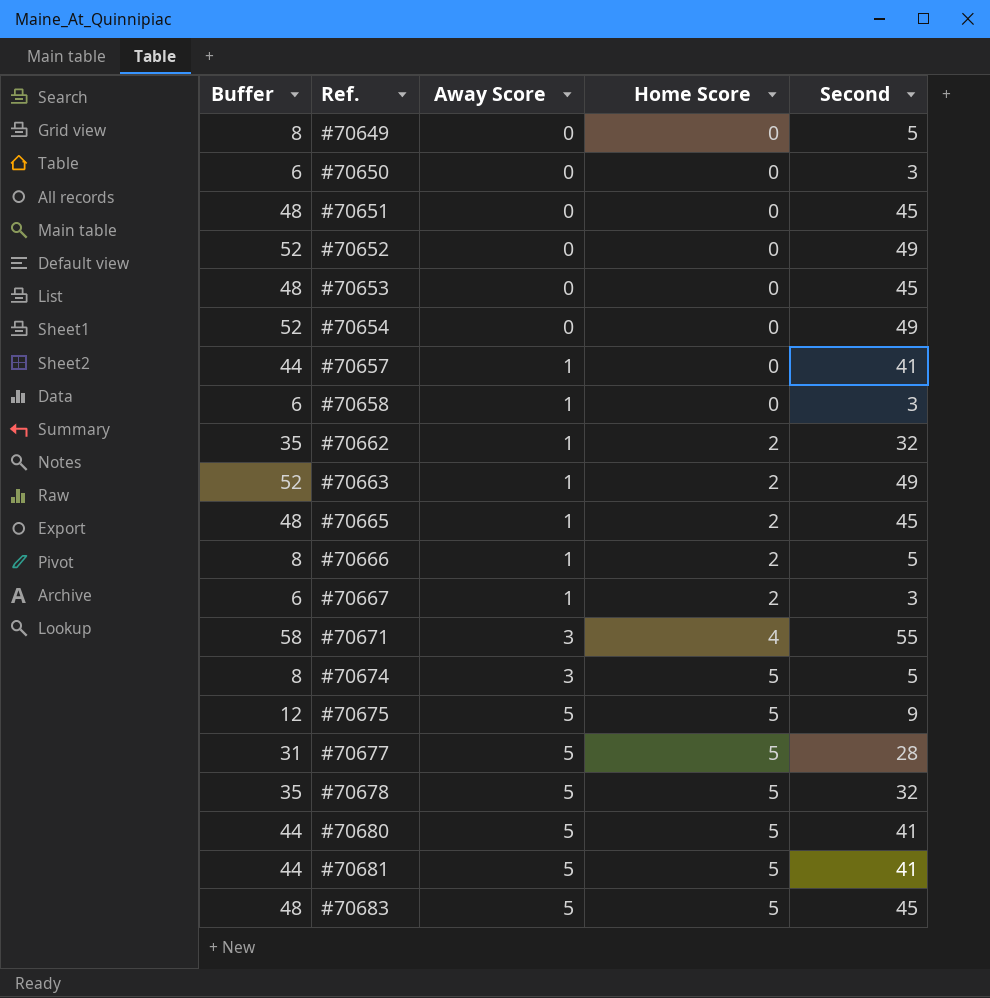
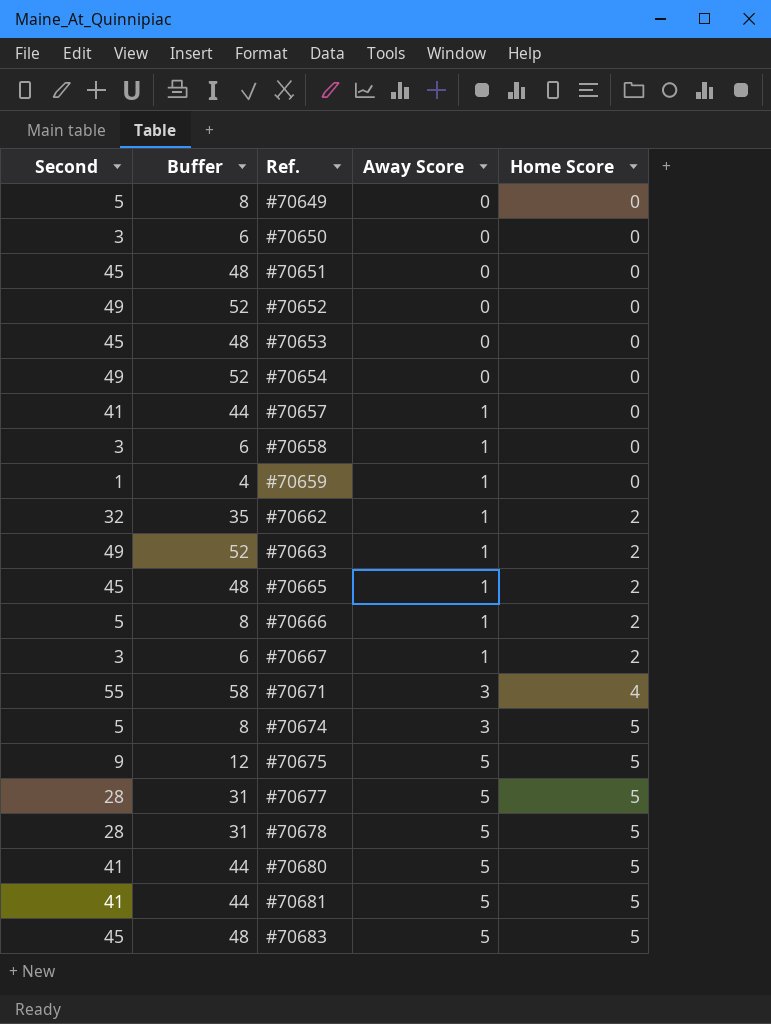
column Second | position: 5 -> 1
row #70659: none -> 1 | 4 | 1 | 0
#70678 | Second: 32 -> 28
#70678 | Buffer: 35 -> 31

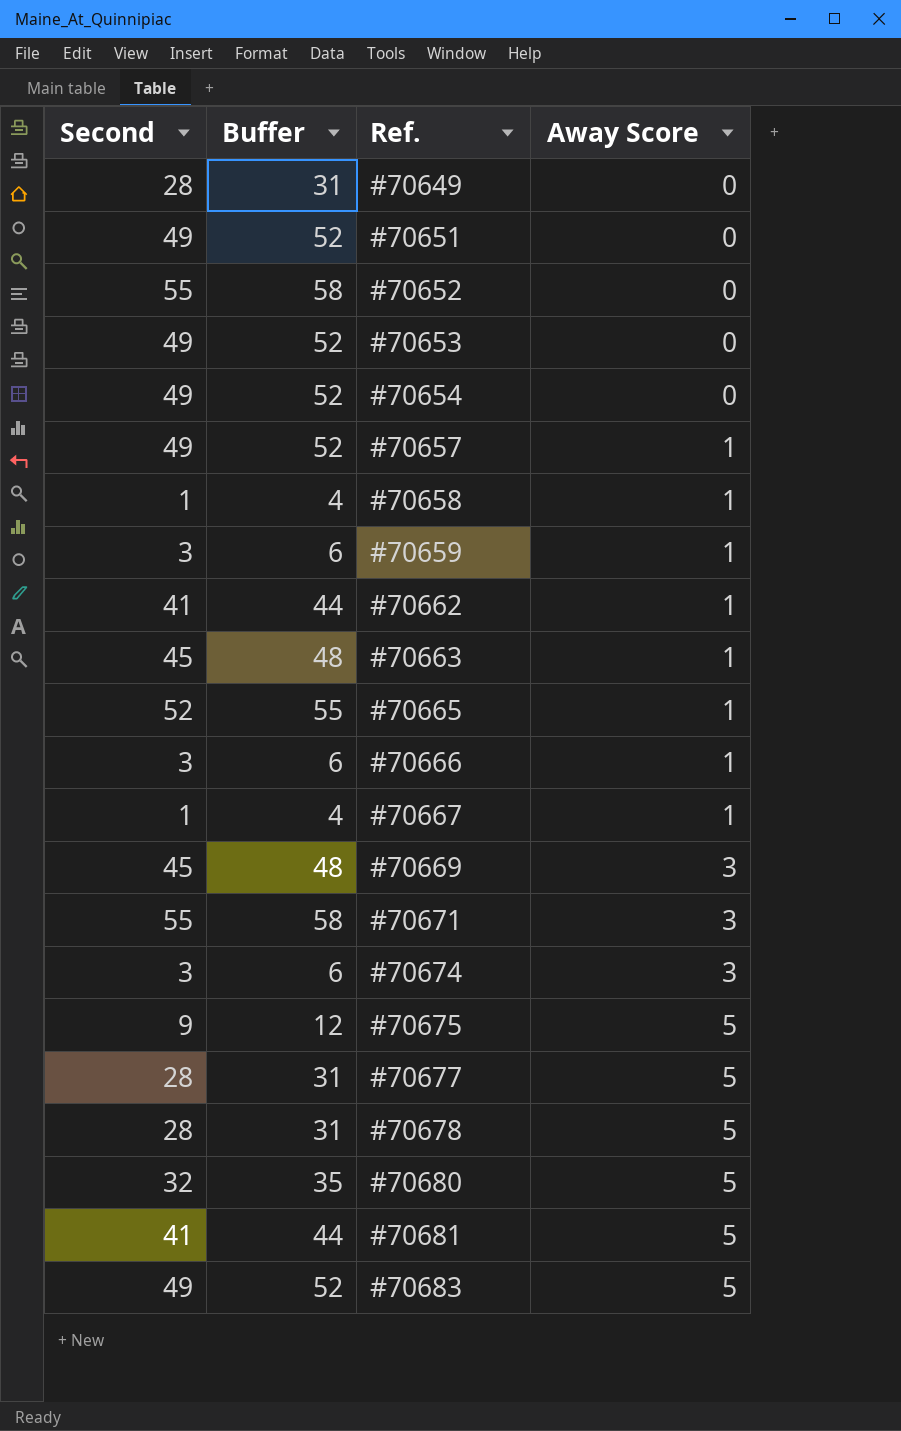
column Home Score | position: 5 -> none
row #70650: 3 | 6 | 0 | 0 -> none
#70649 | Second: 5 -> 28
#70649 | Buffer: 8 -> 31
#70651 | Second: 45 -> 49
#70651 | Buffer: 48 -> 52
#70652 | Second: 49 -> 55
#70652 | Buffer: 52 -> 58
#70653 | Second: 45 -> 49
#70653 | Buffer: 48 -> 52
#70657 | Second: 41 -> 49
#70657 | Buffer: 44 -> 52
#70658 | Second: 3 -> 1
#70658 | Buffer: 6 -> 4
#70659 | Second: 1 -> 3
#70659 | Buffer: 4 -> 6
#70662 | Second: 32 -> 41
#70662 | Buffer: 35 -> 44
#70663 | Second: 49 -> 45
#70663 | Buffer: 52 -> 48
#70665 | Second: 45 -> 52
#70665 | Buffer: 48 -> 55
#70666 | Second: 5 -> 3
#70666 | Buffer: 8 -> 6
#70667 | Second: 3 -> 1
#70667 | Buffer: 6 -> 4
row #70669: none -> 45 | 48 | 3
#70674 | Second: 5 -> 3
#70674 | Buffer: 8 -> 6
#70680 | Second: 41 -> 32
#70680 | Buffer: 44 -> 35
#70683 | Second: 45 -> 49
#70683 | Buffer: 48 -> 52

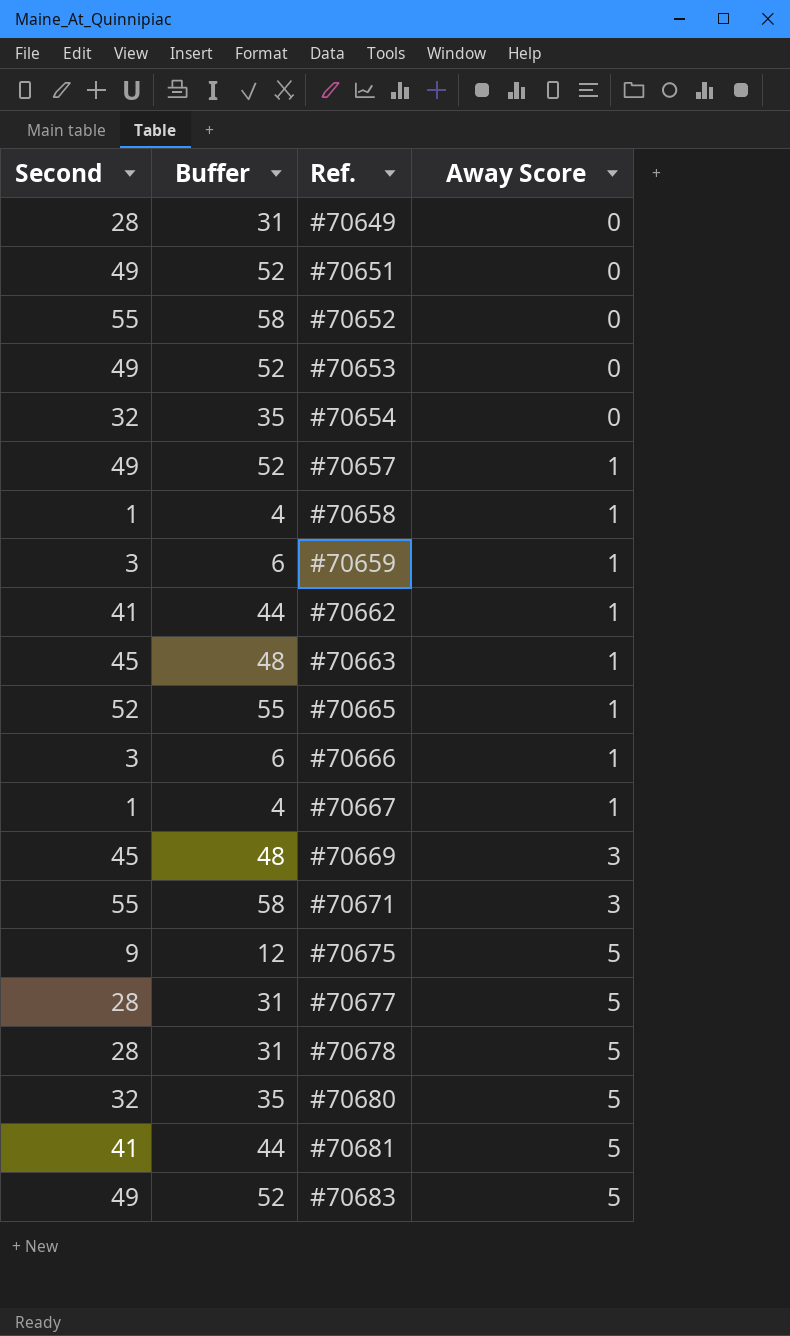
row #70674: 3 | 6 | 3 -> none
#70654 | Second: 49 -> 32
#70654 | Buffer: 52 -> 35

